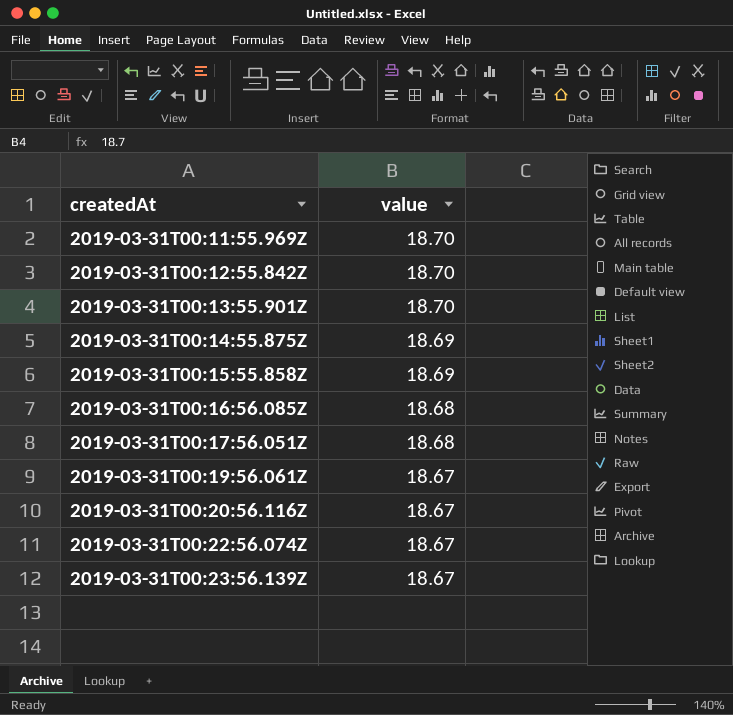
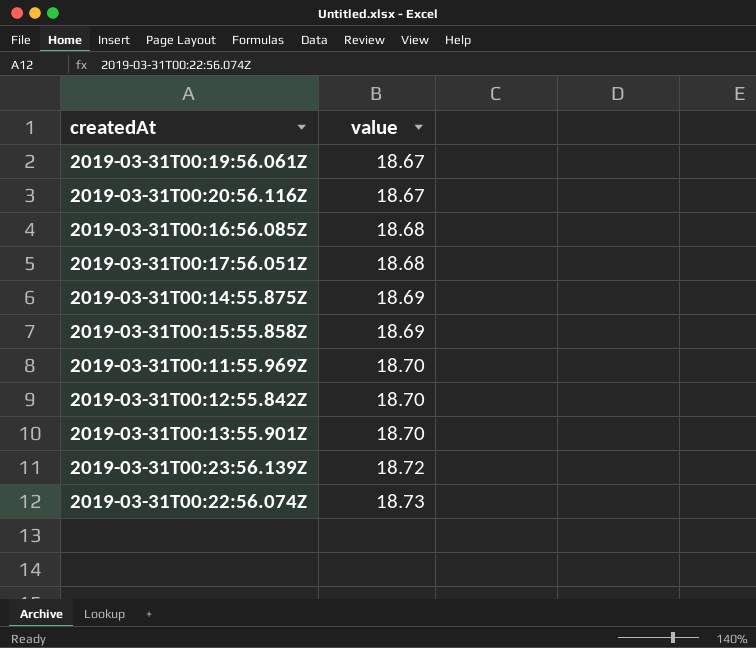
row order: createdAt ascending -> value ascending
2019-03-31T00:23:56.139Z | value: 18.67 -> 18.72
2019-03-31T00:22:56.074Z | value: 18.67 -> 18.73

